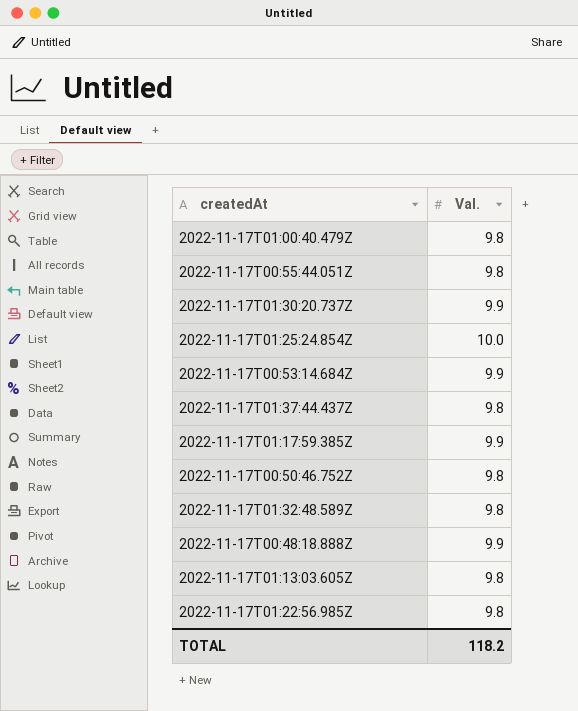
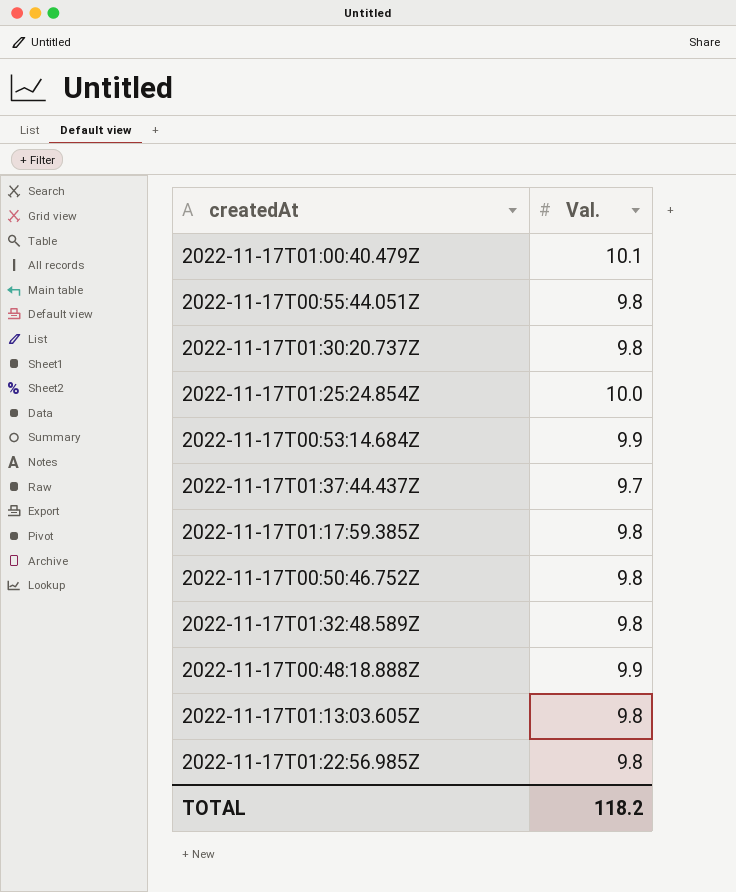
2022-11-17T01:00:40.479Z | Val.: 9.8 -> 10.1
2022-11-17T01:30:20.737Z | Val.: 9.9 -> 9.8
2022-11-17T01:37:44.437Z | Val.: 9.8 -> 9.7
2022-11-17T01:17:59.385Z | Val.: 9.9 -> 9.8

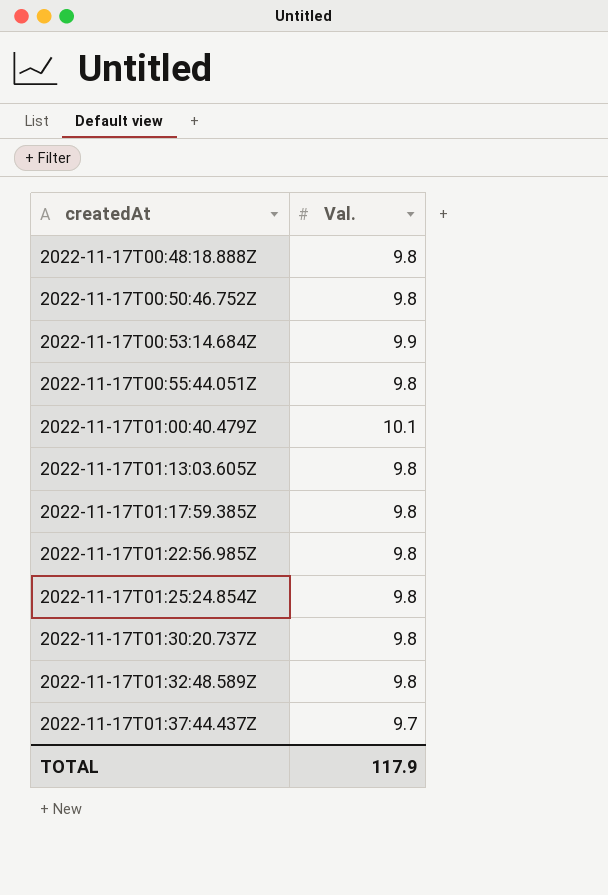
row order: none -> createdAt ascending
2022-11-17T00:48:18.888Z | Val.: 9.9 -> 9.8
2022-11-17T01:25:24.854Z | Val.: 10.0 -> 9.8
TOTAL | Val.: 118.2 -> 117.9

